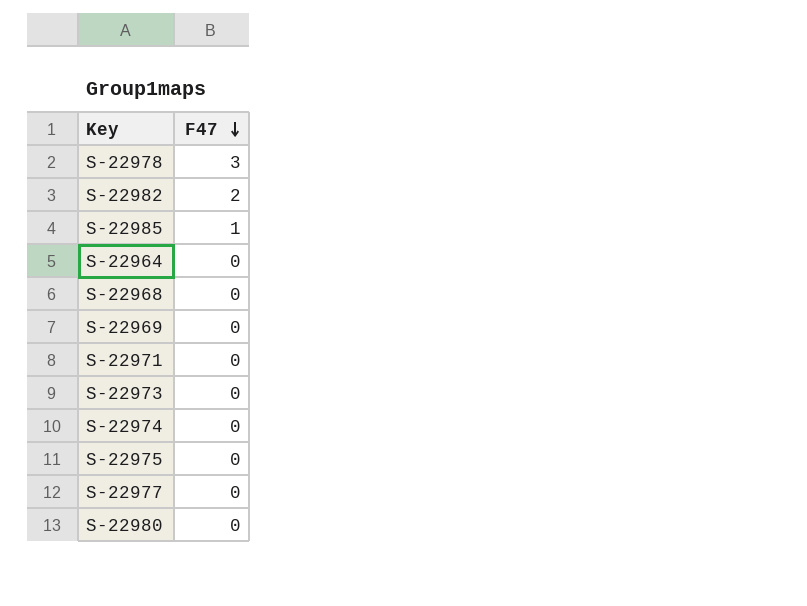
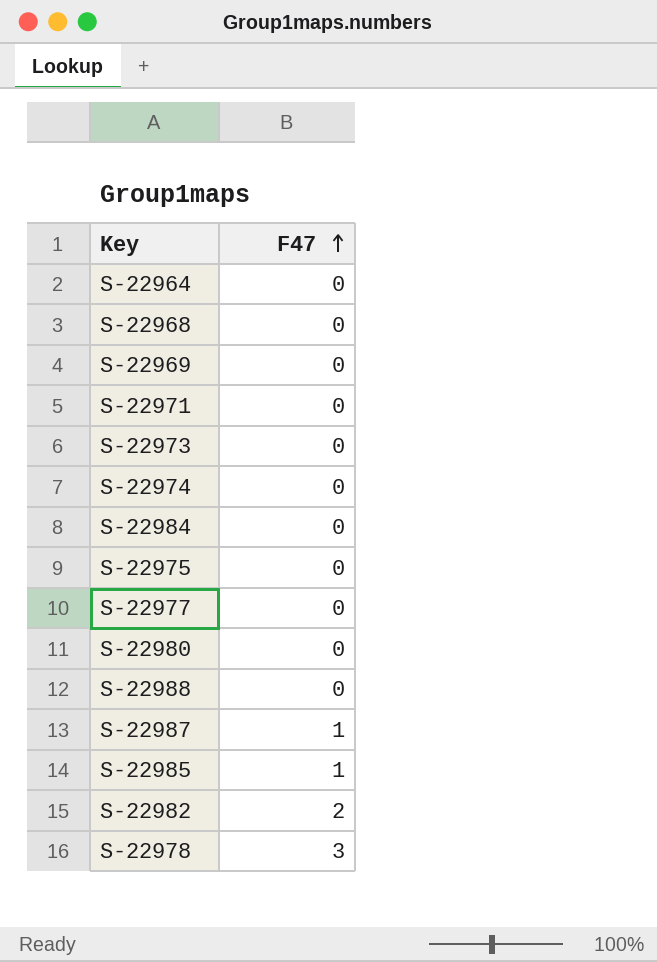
row order: F47 descending -> F47 ascending
row S-22984: none -> 0
row S-22988: none -> 0
row S-22987: none -> 1

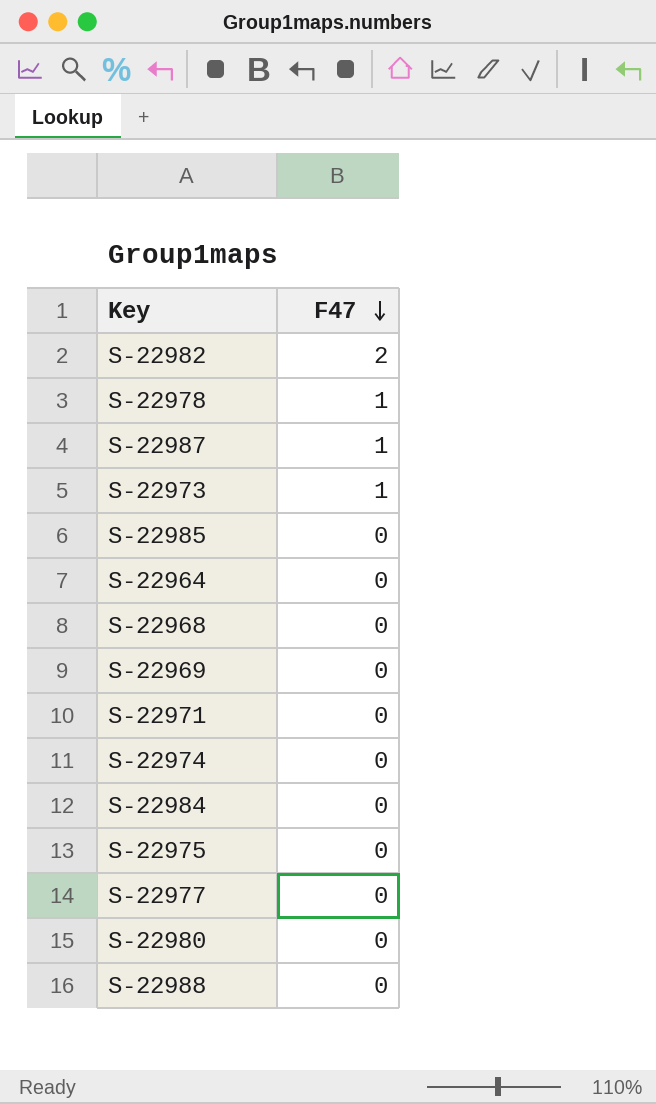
row order: F47 ascending -> F47 descending
S-22978 | F47: 3 -> 1
S-22973 | F47: 0 -> 1
S-22985 | F47: 1 -> 0

